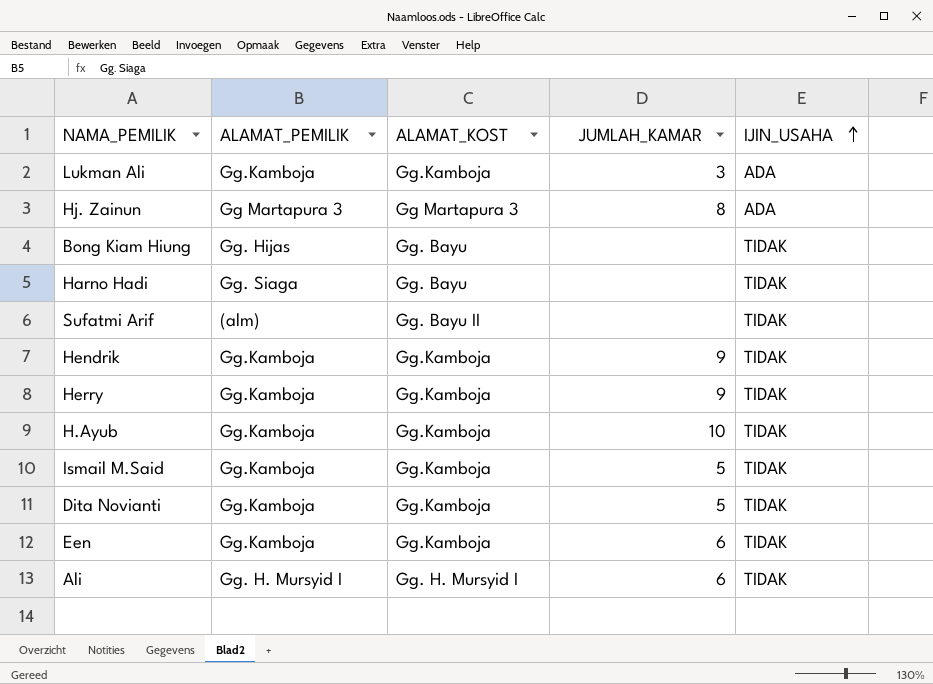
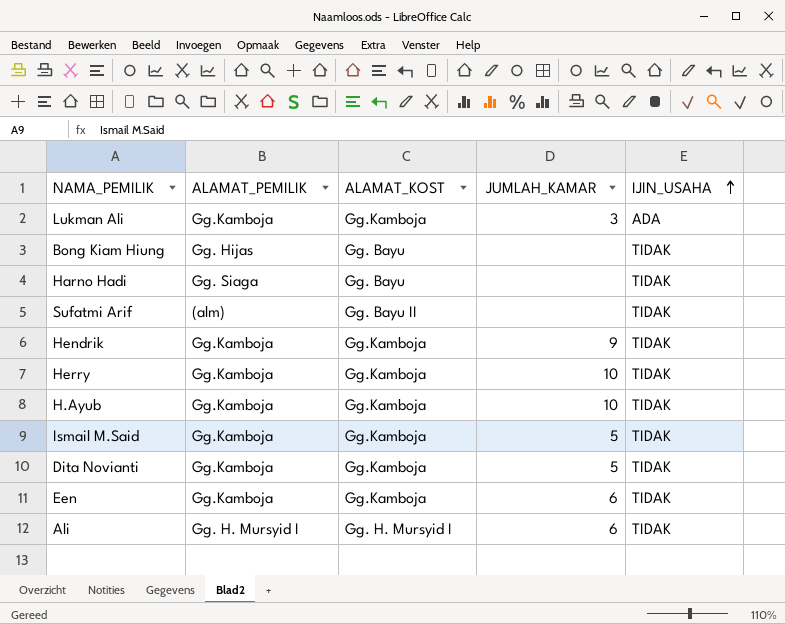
row Hj. Zainun: Gg Martapura 3 | Gg Martapura 3 | 8 | ADA -> none
Herry | JUMLAH_KAMAR: 9 -> 10

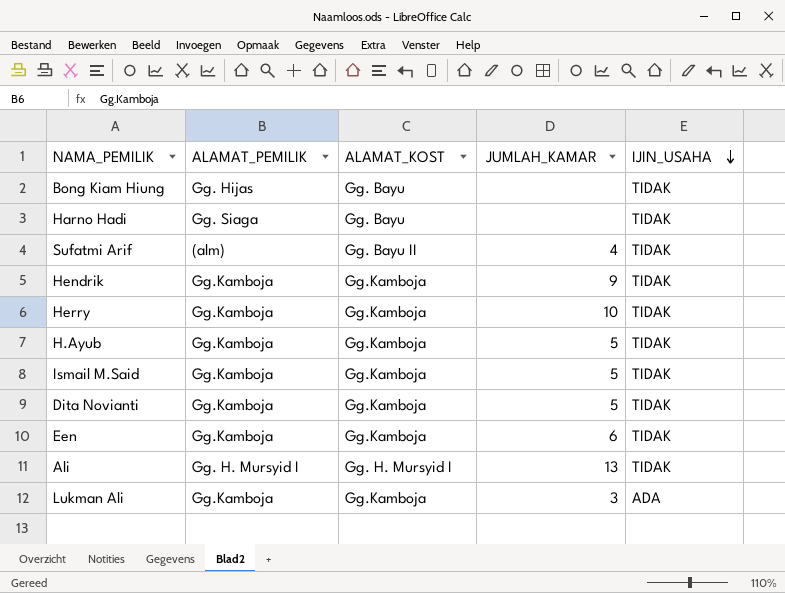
row order: IJIN_USAHA ascending -> IJIN_USAHA descending
Sufatmi Arif | JUMLAH_KAMAR: none -> 4
H.Ayub | JUMLAH_KAMAR: 10 -> 5
Ali | JUMLAH_KAMAR: 6 -> 13

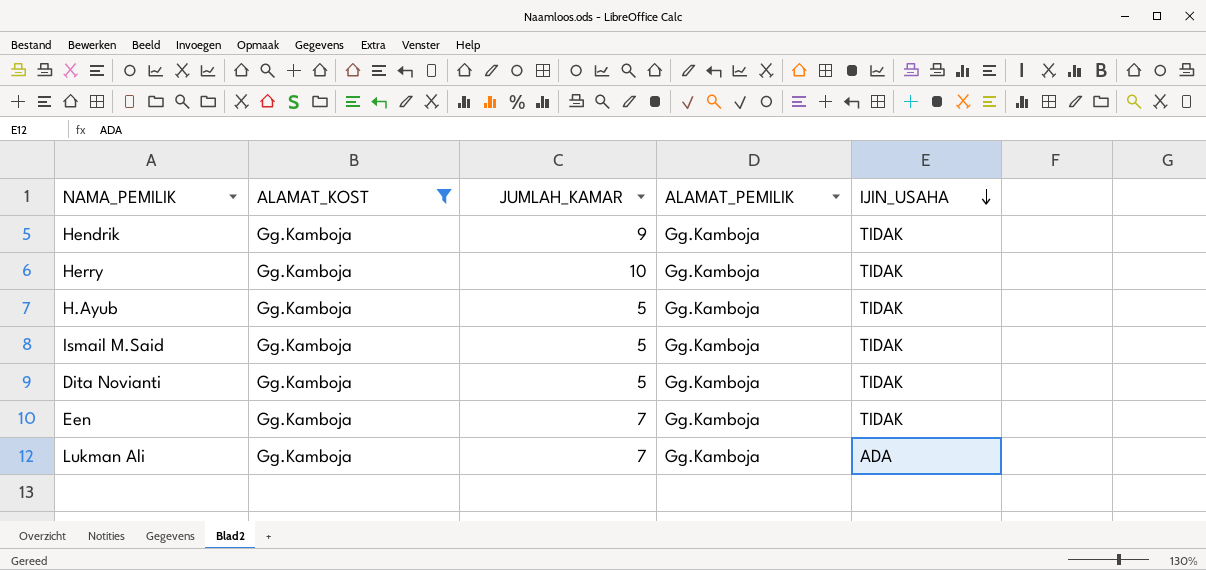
filter: none -> ALAMAT_KOST = Gg.Kamboja
column ALAMAT_PEMILIK | position: 2 -> 4
Een | JUMLAH_KAMAR: 6 -> 7
Lukman Ali | JUMLAH_KAMAR: 3 -> 7

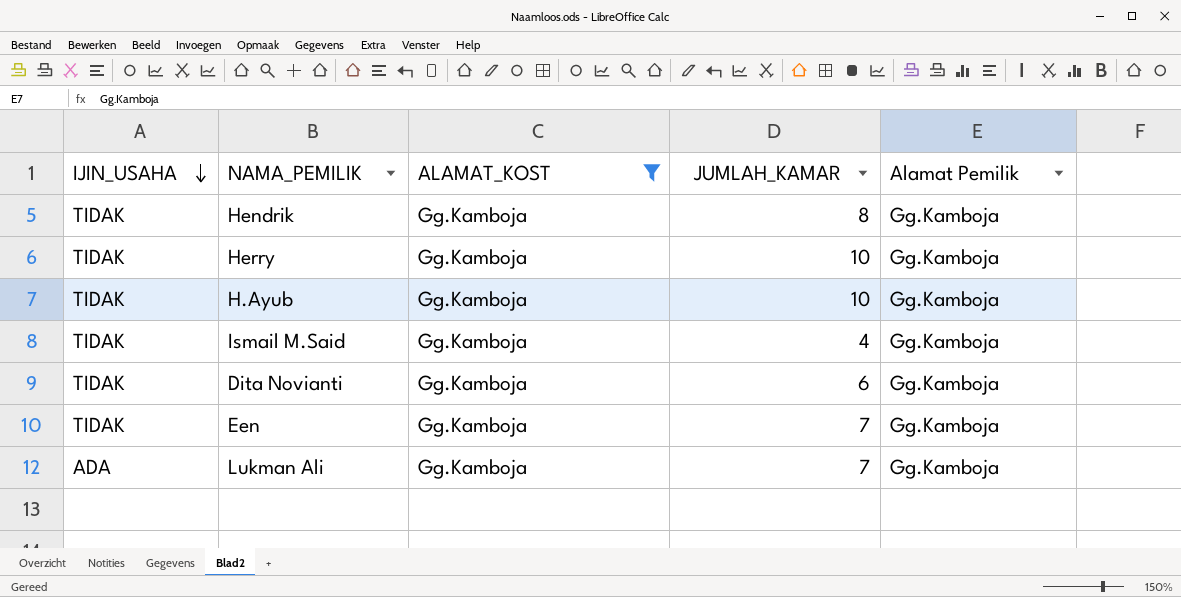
column IJIN_USAHA | position: 5 -> 1
column name: ALAMAT_PEMILIK -> Alamat Pemilik
Hendrik | JUMLAH_KAMAR: 9 -> 8
H.Ayub | JUMLAH_KAMAR: 5 -> 10
Ismail M.Said | JUMLAH_KAMAR: 5 -> 4
Dita Novianti | JUMLAH_KAMAR: 5 -> 6

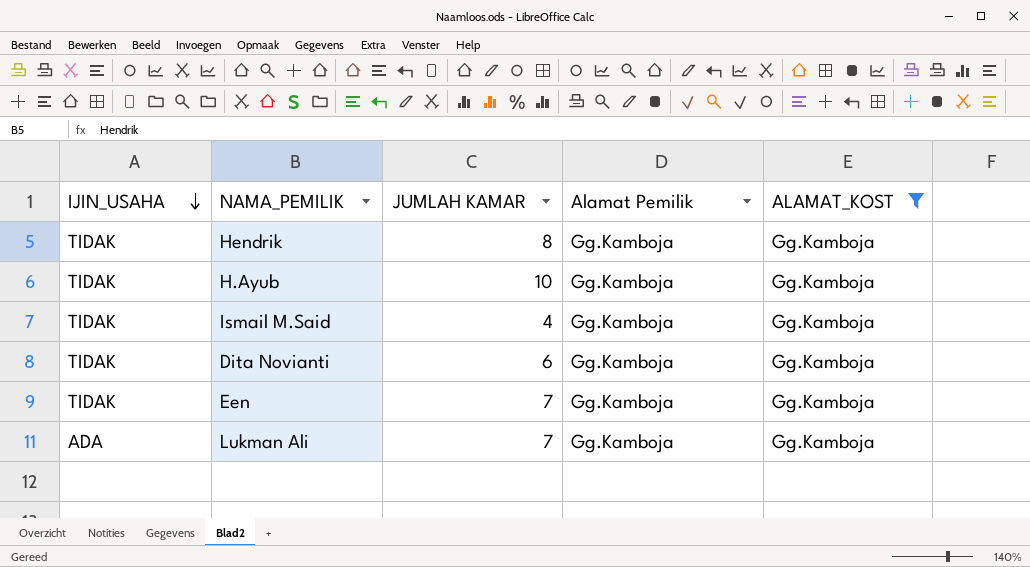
column name: JUMLAH_KAMAR -> JUMLAH KAMAR
column ALAMAT_KOST | position: 3 -> 5
row Herry: TIDAK | Gg.Kamboja | 10 | Gg.Kamboja -> none

